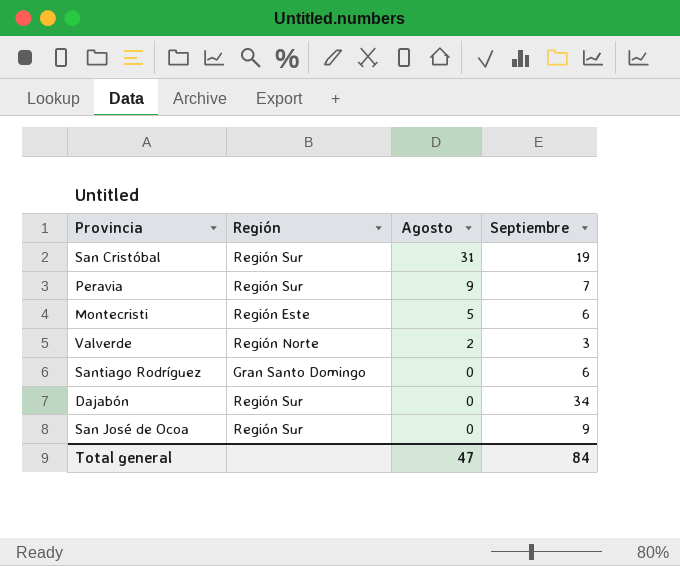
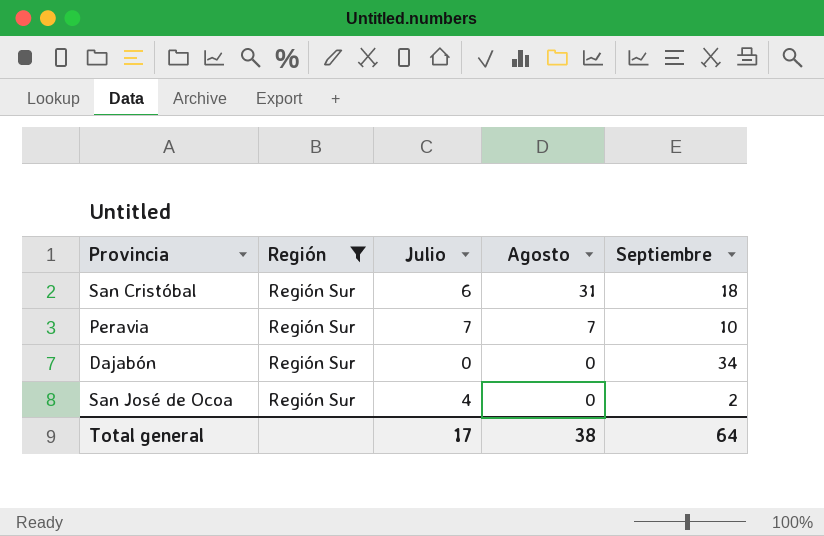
filter: none -> Región = Región Sur
column Julio | position: none -> 3
San Cristóbal | Septiembre: 19 -> 18
Peravia | Agosto: 9 -> 7
Peravia | Septiembre: 7 -> 10
San José de Ocoa | Septiembre: 9 -> 2
Total general | Agosto: 47 -> 38
Total general | Septiembre: 84 -> 64

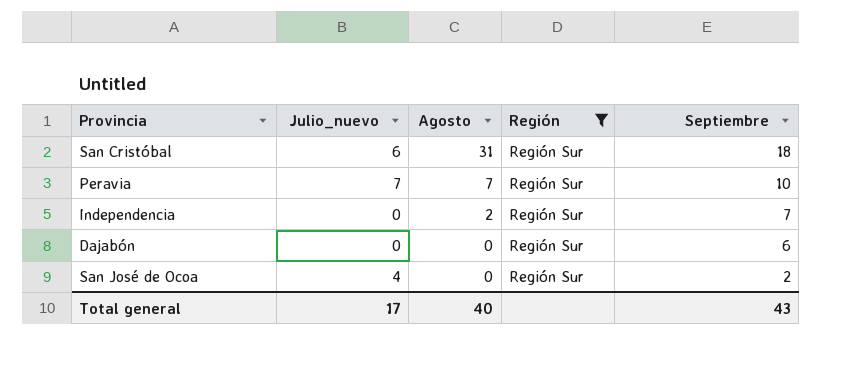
column name: Julio -> Julio_nuevo
column Región | position: 2 -> 4
row Independencia: none -> 0 | 2 | Región Sur | 7
Dajabón | Septiembre: 34 -> 6
Total general | Agosto: 38 -> 40
Total general | Septiembre: 64 -> 43

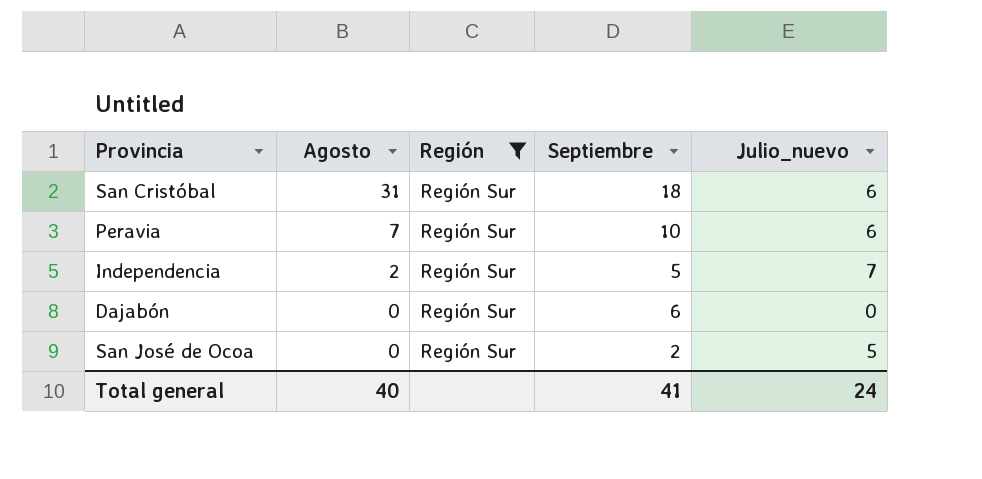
column Julio_nuevo | position: 2 -> 5
Peravia | Julio_nuevo: 7 -> 6
Independencia | Septiembre: 7 -> 5
Independencia | Julio_nuevo: 0 -> 7
San José de Ocoa | Julio_nuevo: 4 -> 5
Total general | Septiembre: 43 -> 41
Total general | Julio_nuevo: 17 -> 24

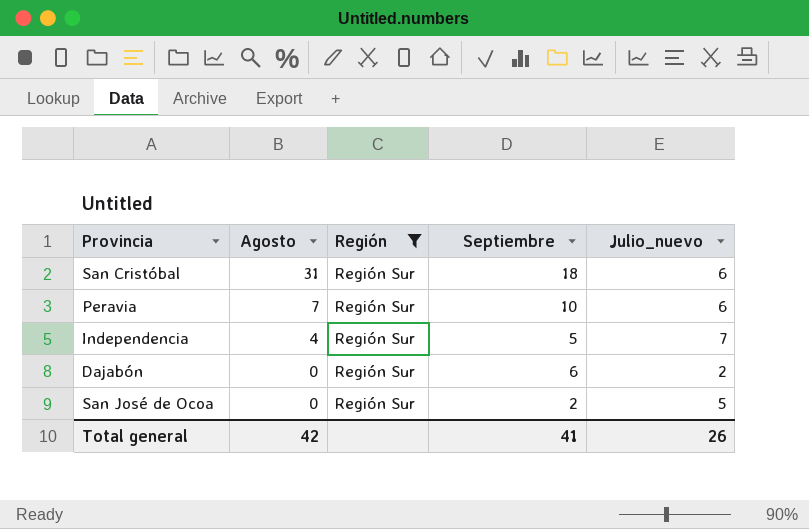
Independencia | Agosto: 2 -> 4
Dajabón | Julio_nuevo: 0 -> 2
Total general | Agosto: 40 -> 42
Total general | Julio_nuevo: 24 -> 26

